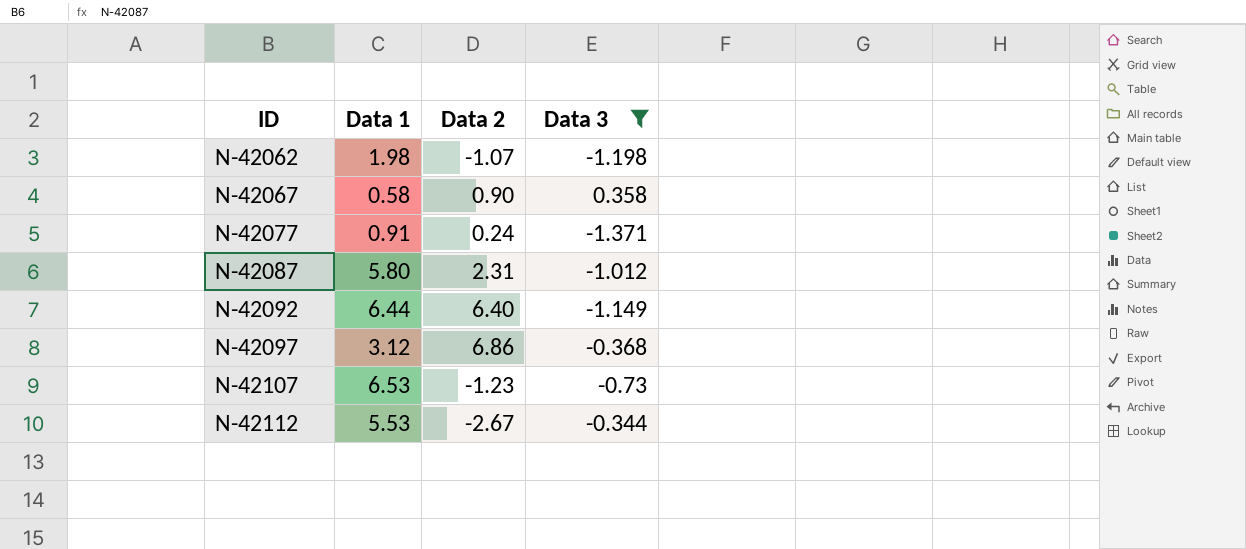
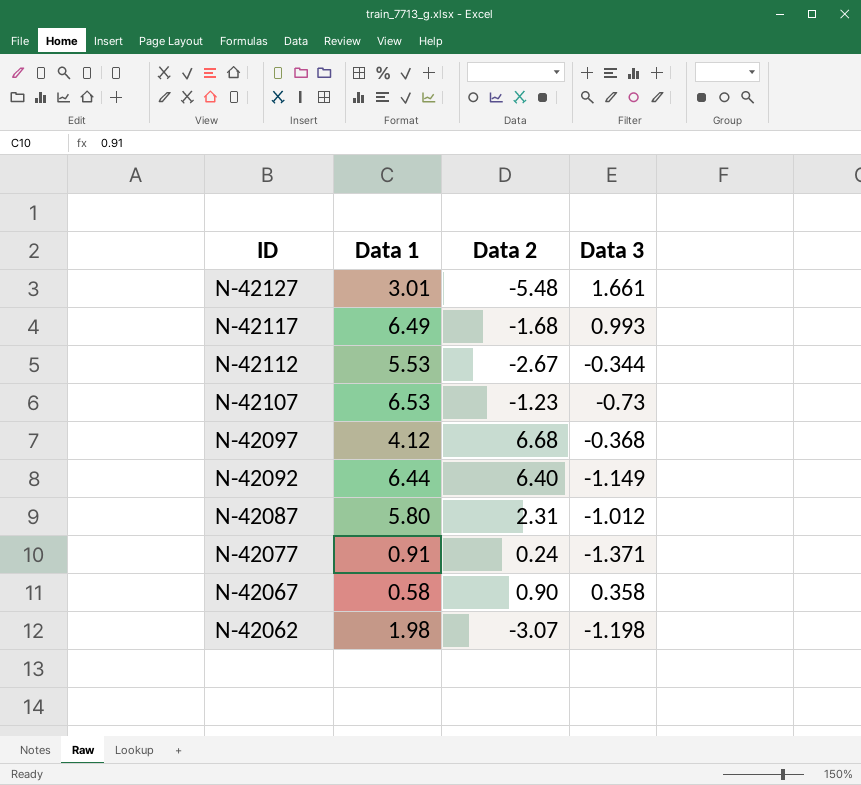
filter: Data 3 <= 0.358 -> none
row order: ID ascending -> ID descending
N-42097 | Data 1: 3.12 -> 4.12
N-42097 | Data 2: 6.86 -> 6.68
N-42062 | Data 2: -1.07 -> -3.07

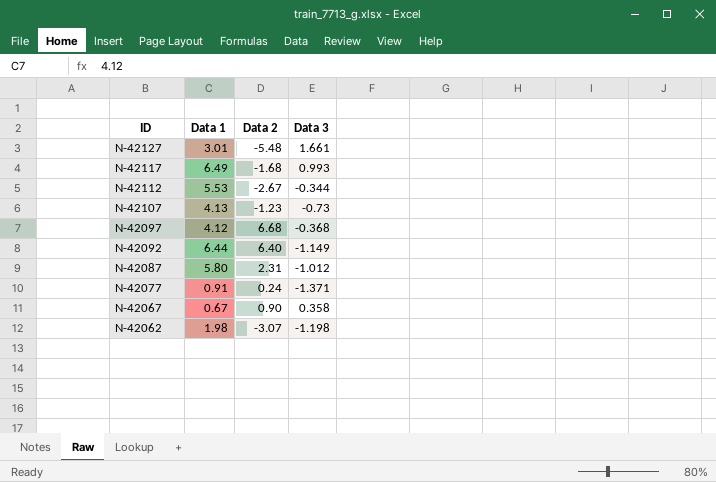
N-42107 | Data 1: 6.53 -> 4.13
N-42067 | Data 1: 0.58 -> 0.67

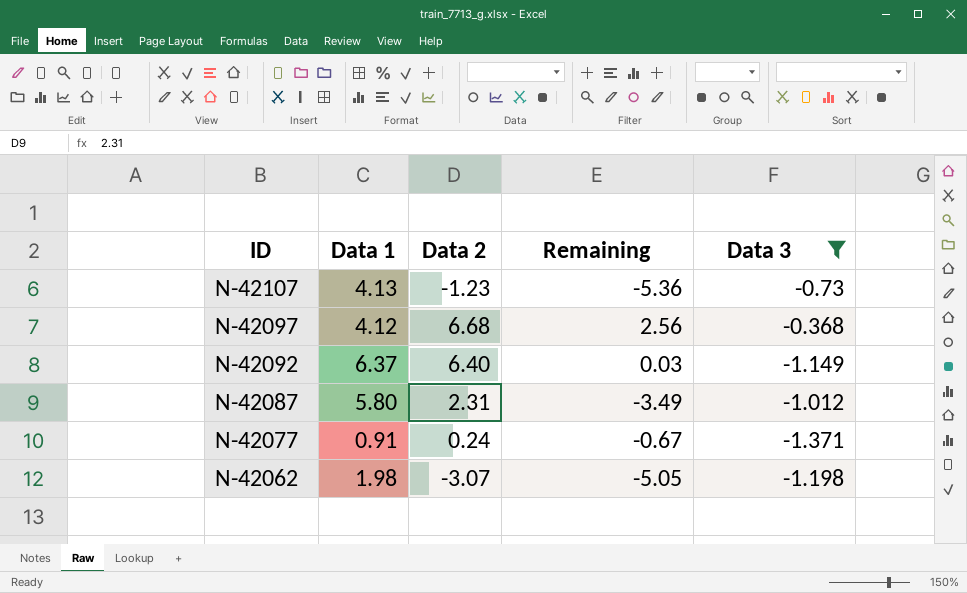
filter: none -> Data 3 <= -0.368
column Remaining | formula: none -> [Data 2] - [Data 1]
N-42092 | Data 1: 6.44 -> 6.37

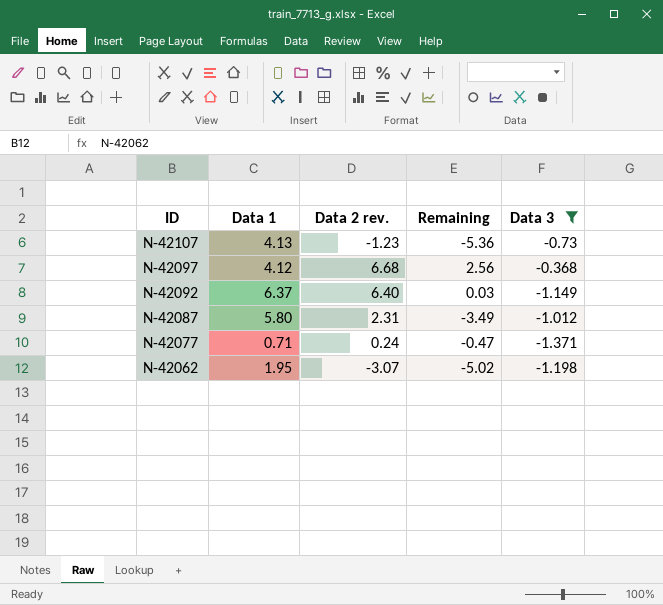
column name: Data 2 -> Data 2 rev.
N-42077 | Data 1: 0.91 -> 0.71
N-42077 | Remaining: -0.67 -> -0.47
N-42062 | Data 1: 1.98 -> 1.95
N-42062 | Remaining: -5.05 -> -5.02

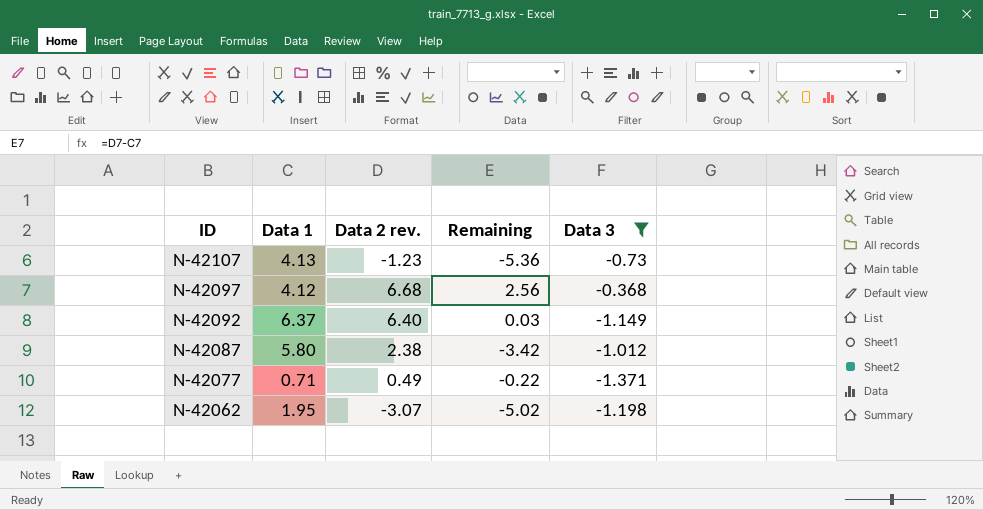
N-42087 | Data 2 rev.: 2.31 -> 2.38
N-42087 | Remaining: -3.49 -> -3.42
N-42077 | Data 2 rev.: 0.24 -> 0.49
N-42077 | Remaining: -0.47 -> -0.22

